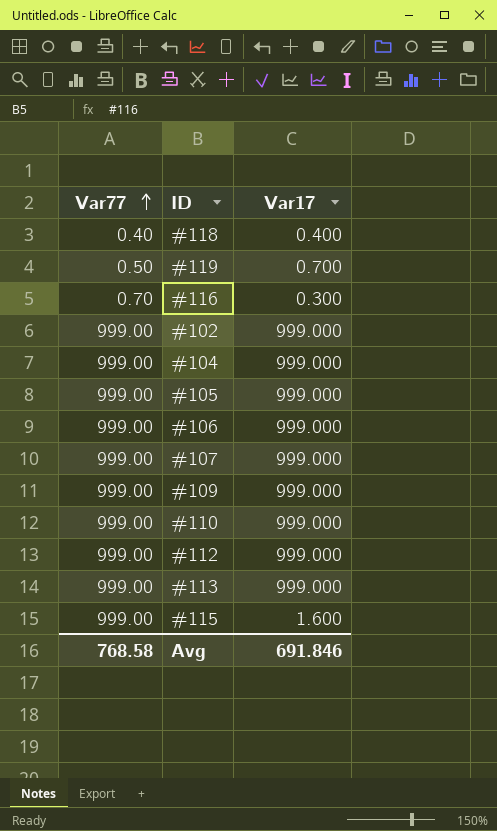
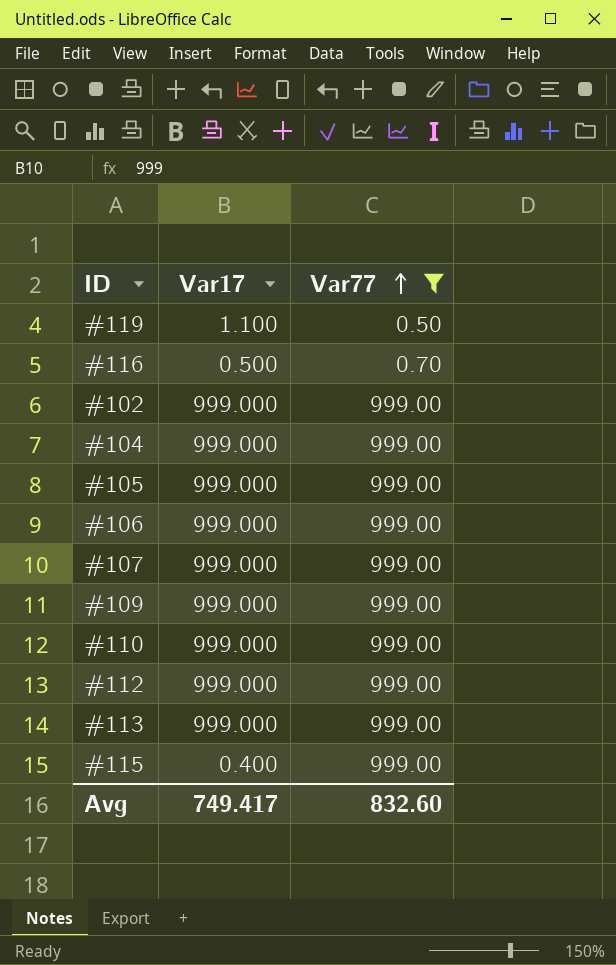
filter: none -> Var77 != 0.40
column Var77 | position: 1 -> 3
#119 | Var17: 0.700 -> 1.100
#116 | Var17: 0.300 -> 0.500
#115 | Var17: 1.600 -> 0.400
Avg | Var17: 691.846 -> 749.417
Avg | Var77: 768.58 -> 832.60

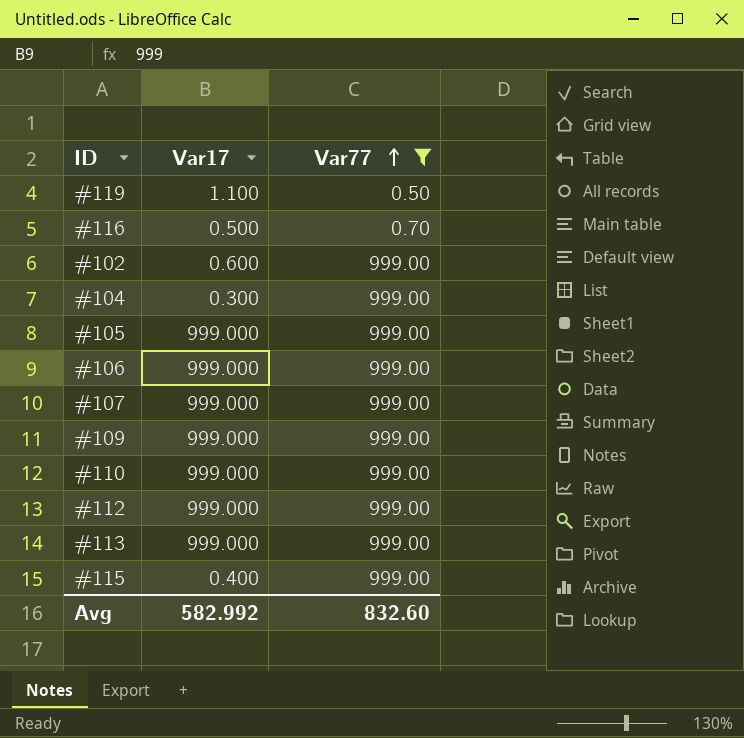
#102 | Var17: 999.000 -> 0.600
#104 | Var17: 999.000 -> 0.300
Avg | Var17: 749.417 -> 582.992

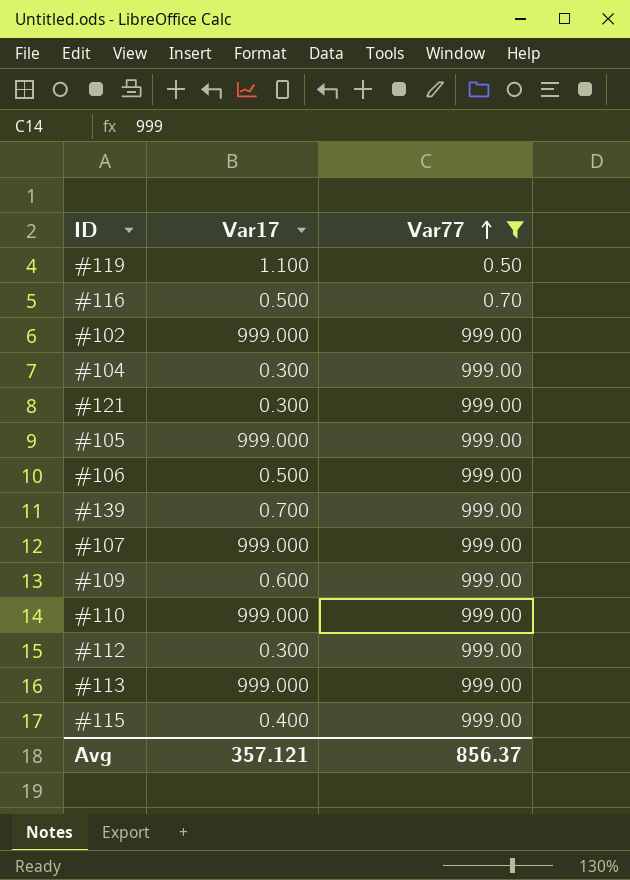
#102 | Var17: 0.600 -> 999.000
row #121: none -> 0.300 | 999.00
#106 | Var17: 999.000 -> 0.500
row #139: none -> 0.700 | 999.00
#109 | Var17: 999.000 -> 0.600
#112 | Var17: 999.000 -> 0.300
Avg | Var17: 582.992 -> 357.121
Avg | Var77: 832.60 -> 856.37

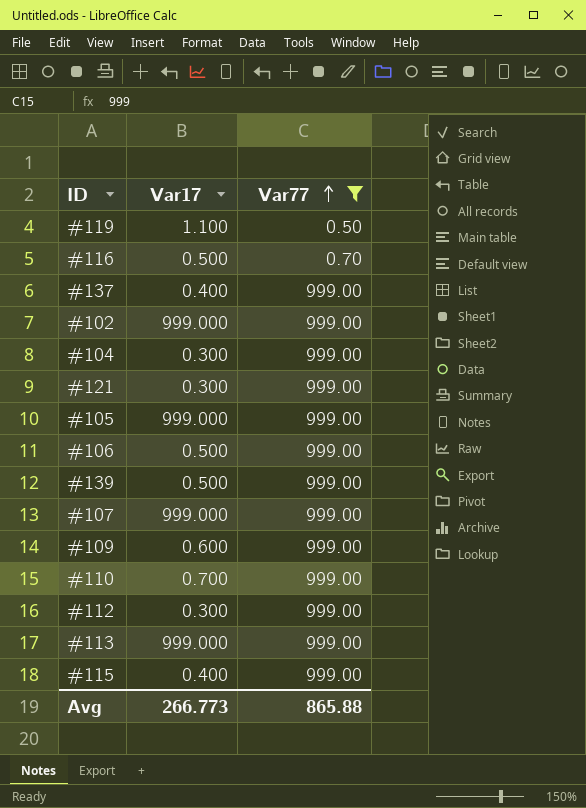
row #137: none -> 0.400 | 999.00
#139 | Var17: 0.700 -> 0.500
#110 | Var17: 999.000 -> 0.700
Avg | Var17: 357.121 -> 266.773
Avg | Var77: 856.37 -> 865.88

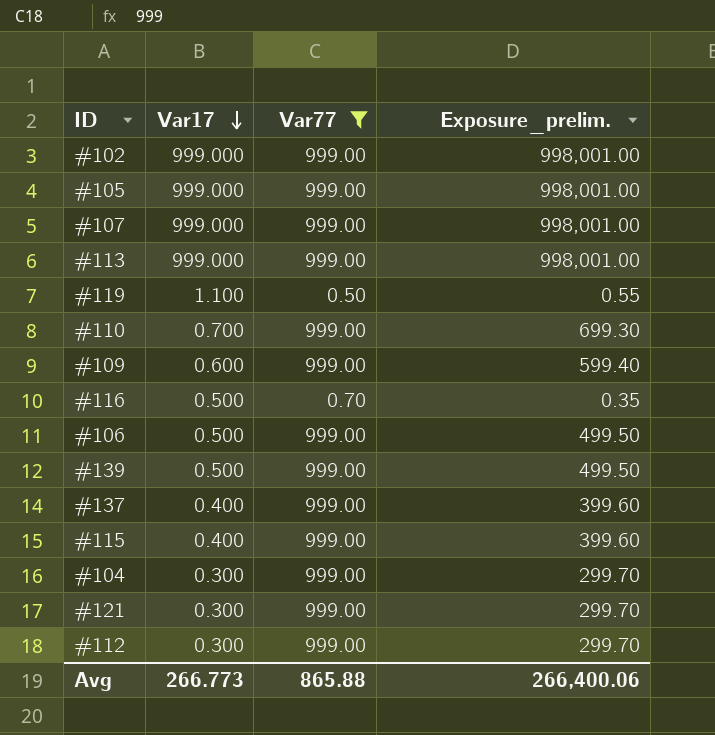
row order: Var77 ascending -> Var17 descending
column Exposure_prelim. | formula: none -> [Var17] * [Var77]

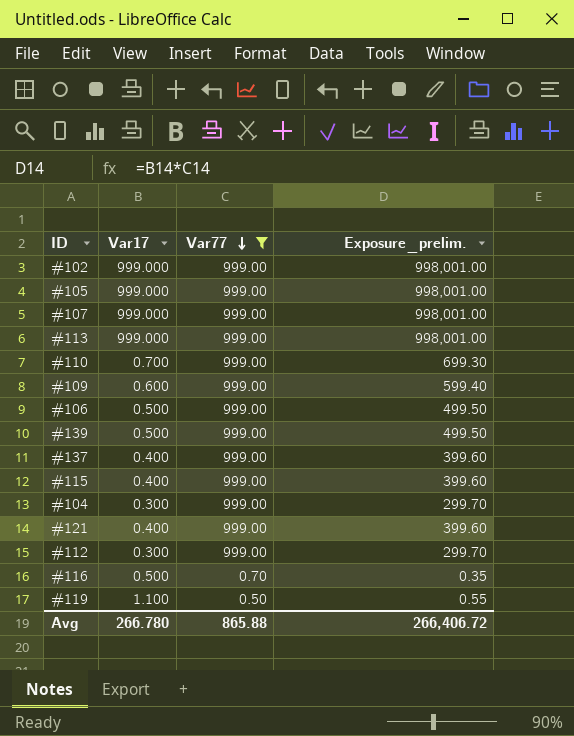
row order: Var17 descending -> Var77 descending
#121 | Var17: 0.300 -> 0.400
#121 | Exposure_prelim.: 299.70 -> 399.60
Avg | Var17: 266.773 -> 266.780
Avg | Exposure_prelim.: 266,400.06 -> 266,406.72

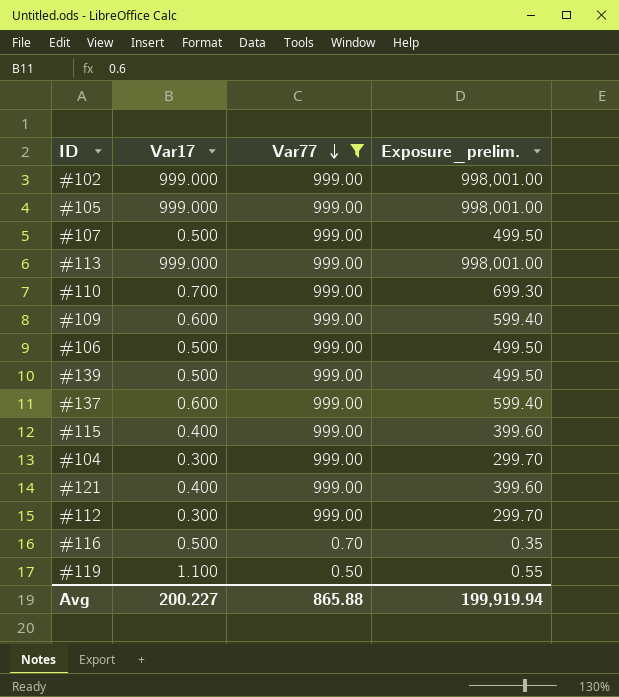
#107 | Var17: 999.000 -> 0.500
#107 | Exposure_prelim.: 998,001.00 -> 499.50
#137 | Var17: 0.400 -> 0.600
#137 | Exposure_prelim.: 399.60 -> 599.40
Avg | Var17: 266.780 -> 200.227
Avg | Exposure_prelim.: 266,406.72 -> 199,919.94

